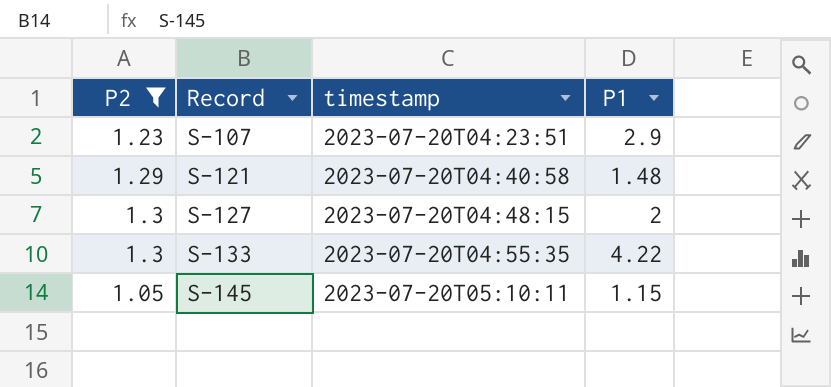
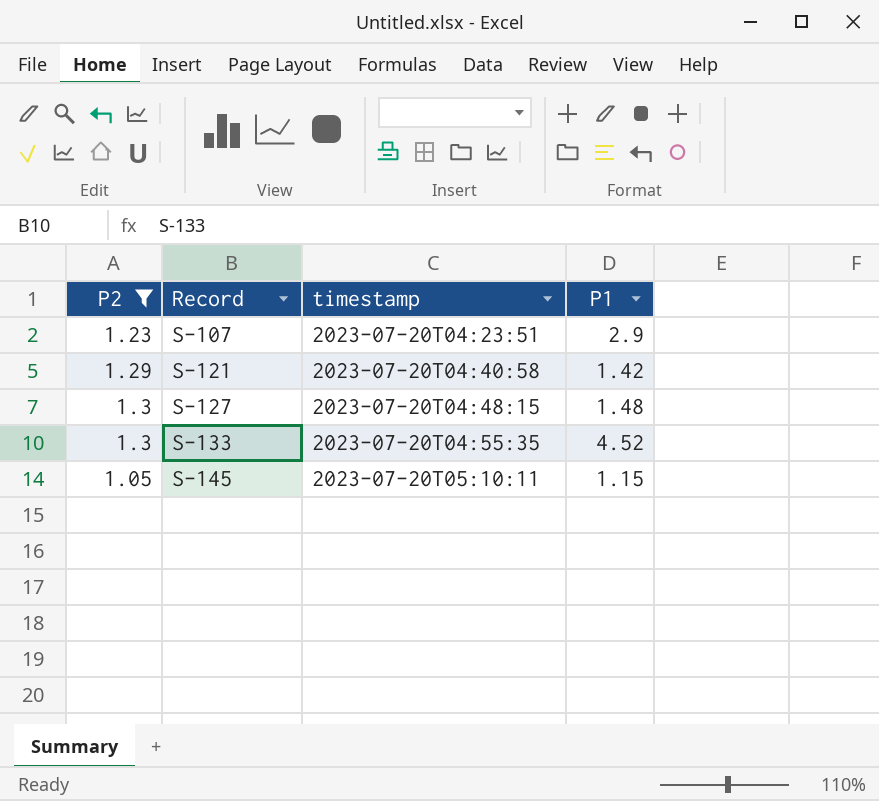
S-121 | P1: 1.48 -> 1.42
S-127 | P1: 2 -> 1.48
S-133 | P1: 4.22 -> 4.52

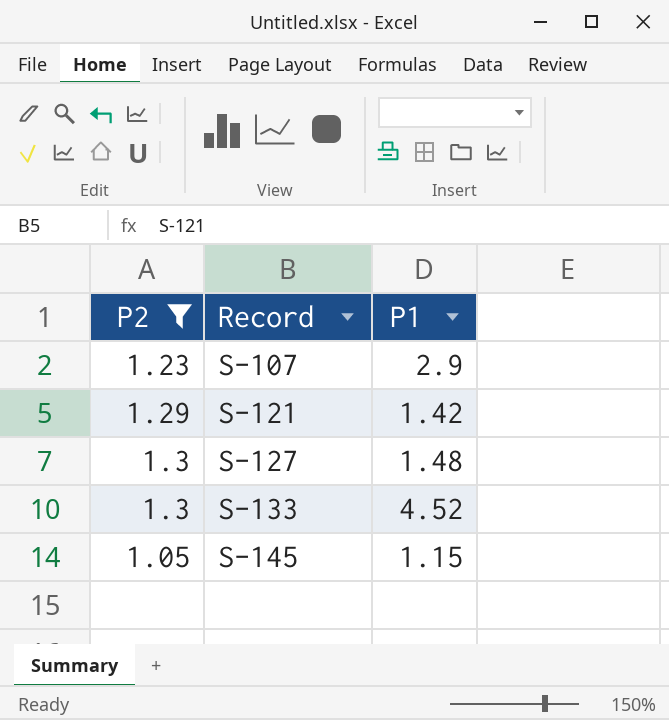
column timestamp | position: 3 -> none

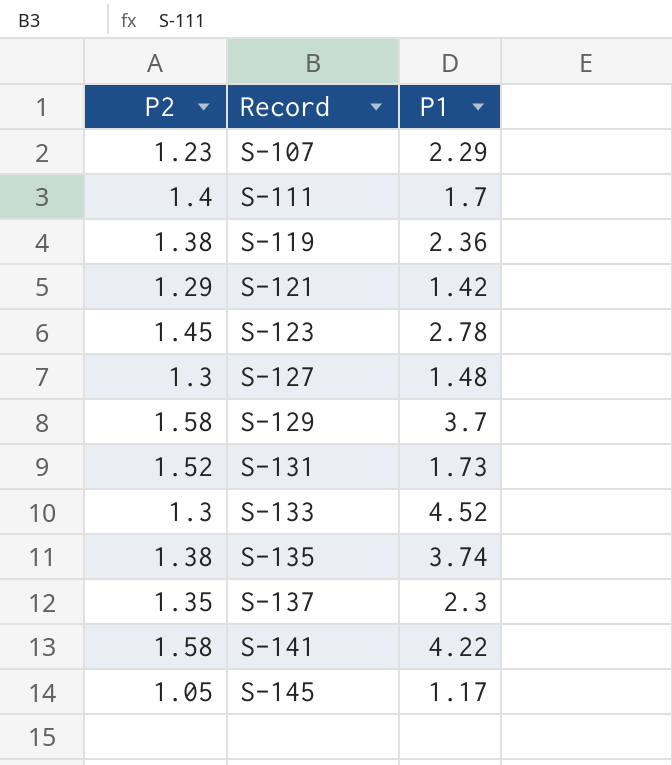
filter: P2 <= 1.3 -> none
S-107 | P1: 2.9 -> 2.29
S-145 | P1: 1.15 -> 1.17

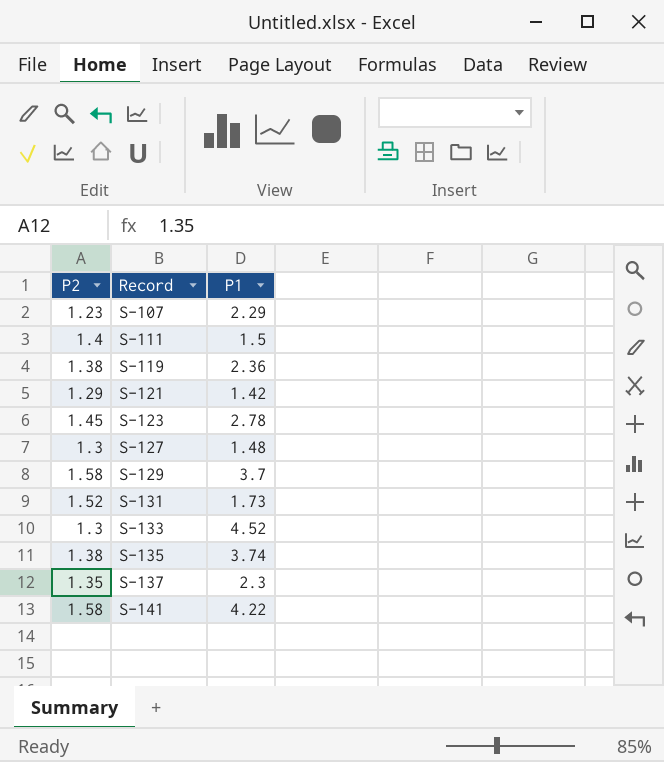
row S-145: 1.05 | 1.17 -> none
S-111 | P1: 1.7 -> 1.5

